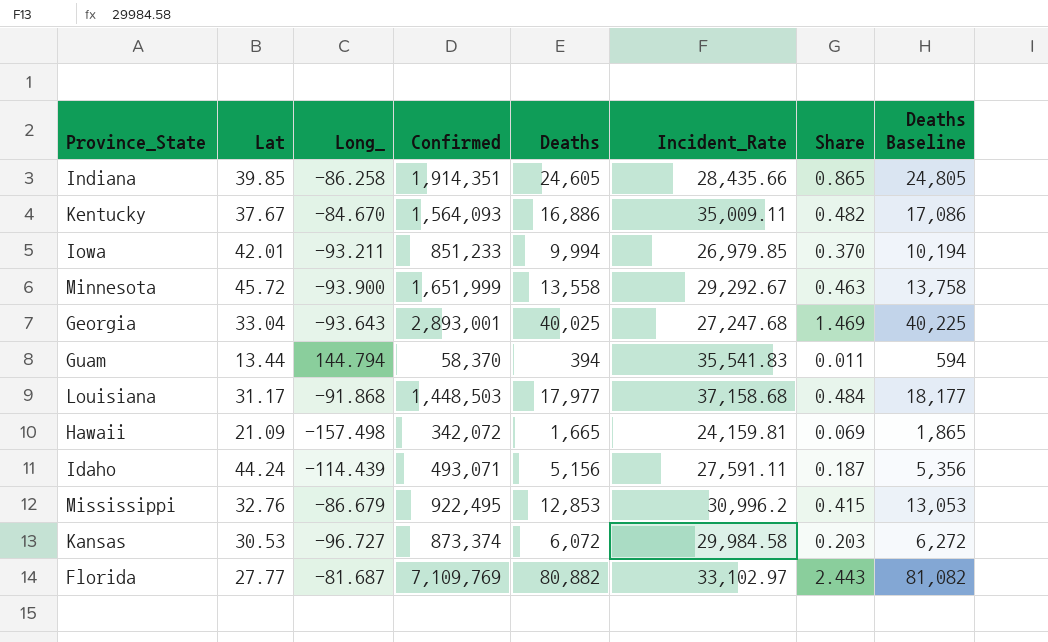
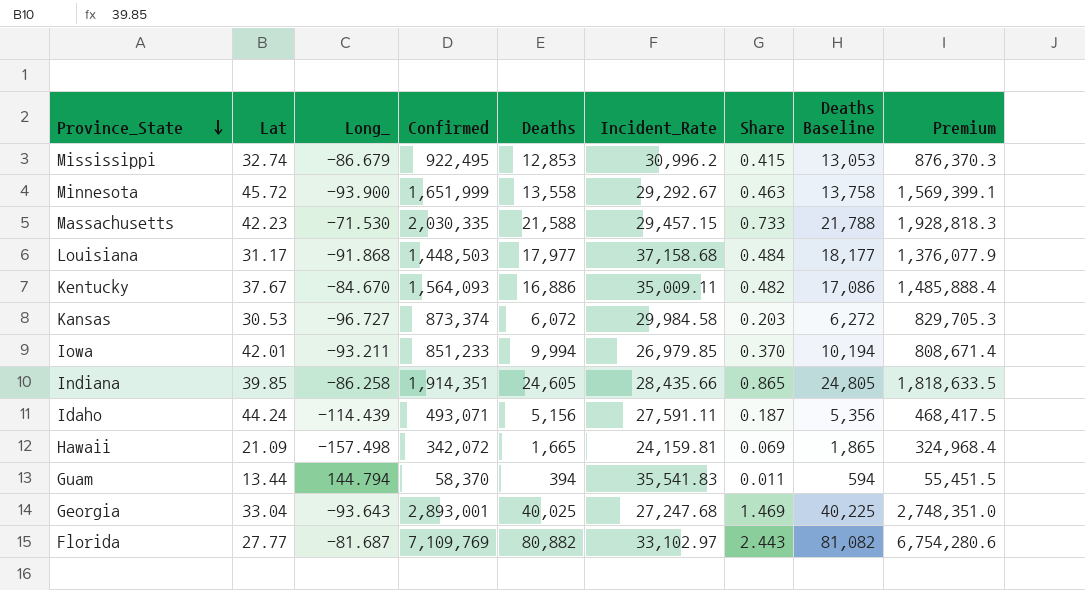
row order: none -> Province_State descending
column Premium | formula: none -> [Confirmed] * 0.95
Mississippi | Lat: 32.76 -> 32.74
row Massachusetts: none -> 42.23 | -71.530 | 2,030,335 | 21,588 | 29,457.15 | 0.733 | 21,788 | 1,928,818.3

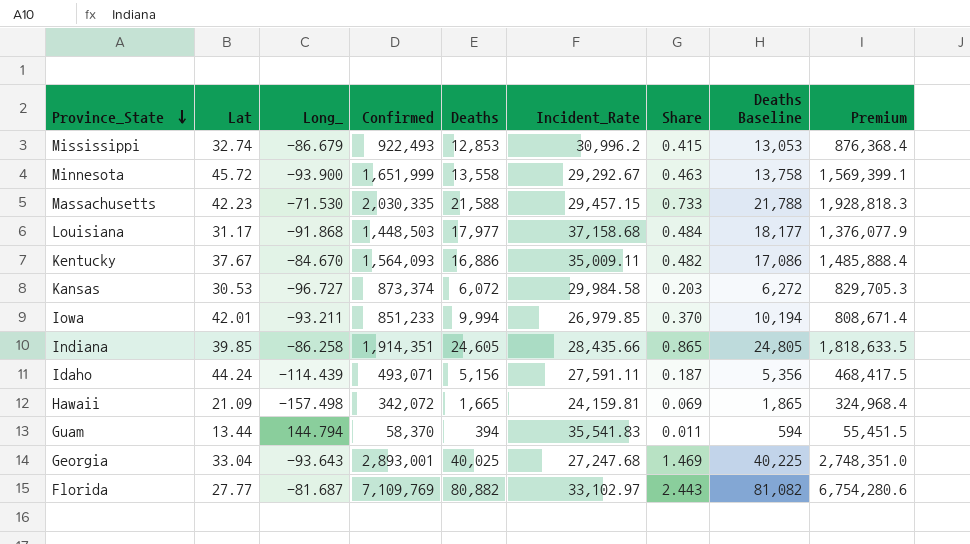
Mississippi | Confirmed: 922,495 -> 922,493
Mississippi | Premium: 876,370.3 -> 876,368.4

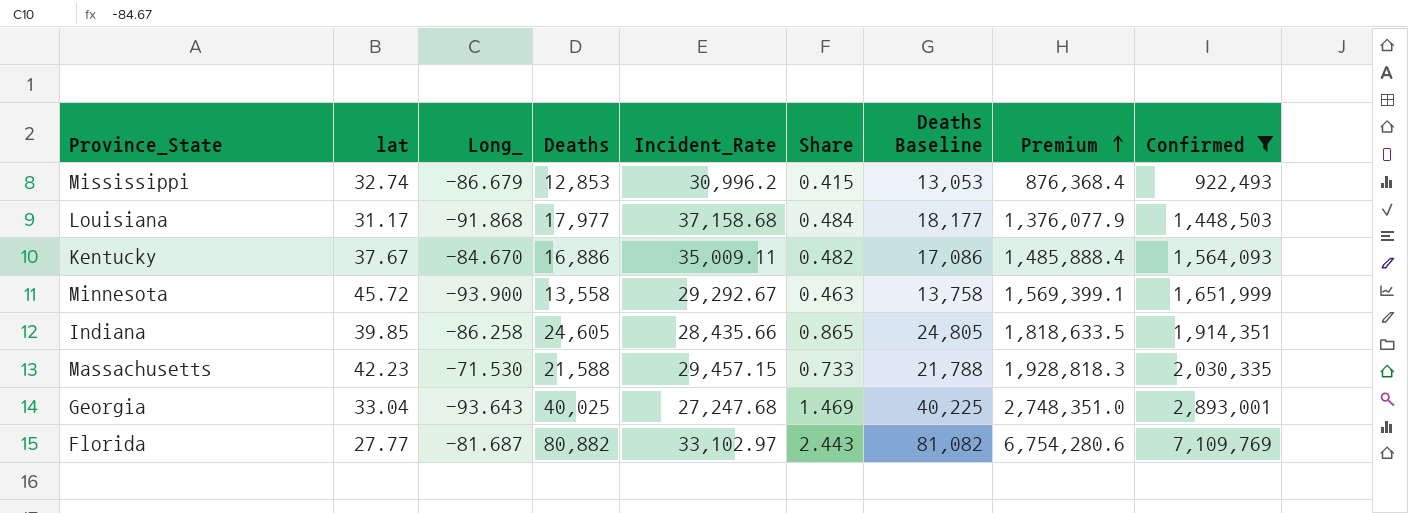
filter: none -> Confirmed >= 922,493
row order: Province_State descending -> Premium ascending
column name: Lat -> lat
column Confirmed | position: 4 -> 9

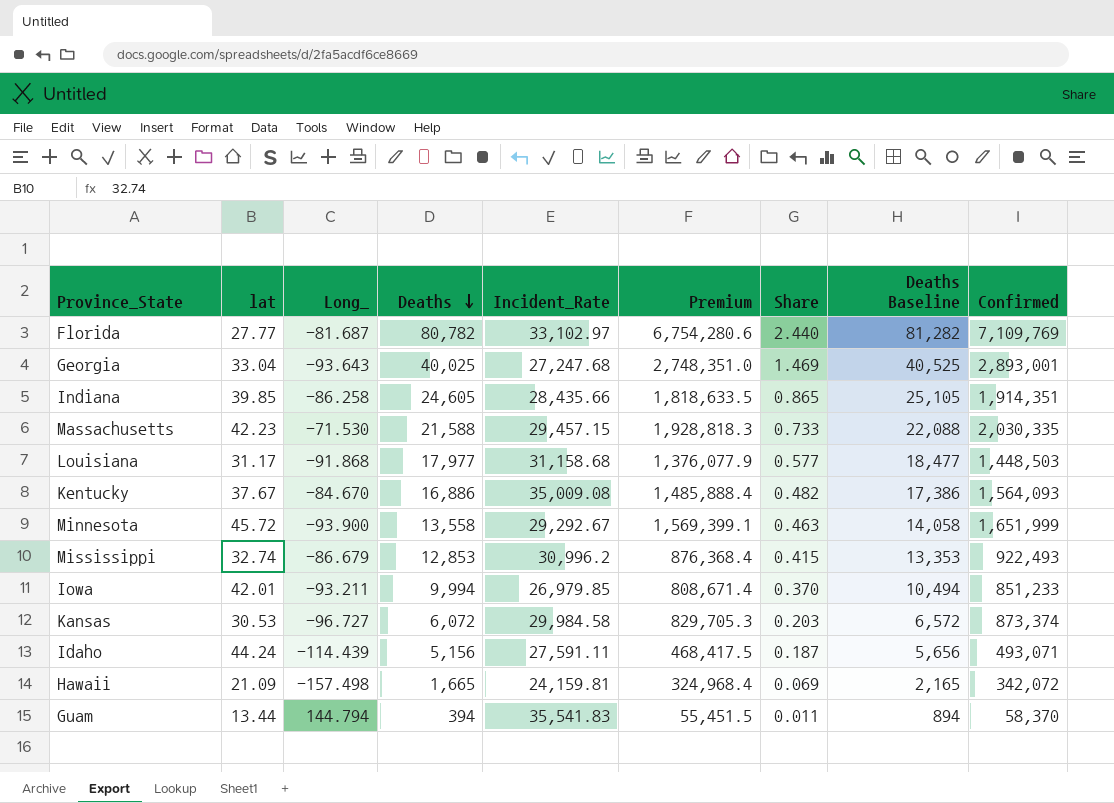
filter: Confirmed >= 922,493 -> none
row order: Premium ascending -> Deaths descending
column Premium | position: 8 -> 6
column Deaths Baseline | formula: [Deaths] + 200 -> [Deaths] + 500
Florida | Deaths: 80,882 -> 80,782
Florida | Share: 2.443 -> 2.440
Louisiana | Incident_Rate: 37,158.68 -> 31,158.68
Louisiana | Share: 0.484 -> 0.577
Kentucky | Incident_Rate: 35,009.11 -> 35,009.08

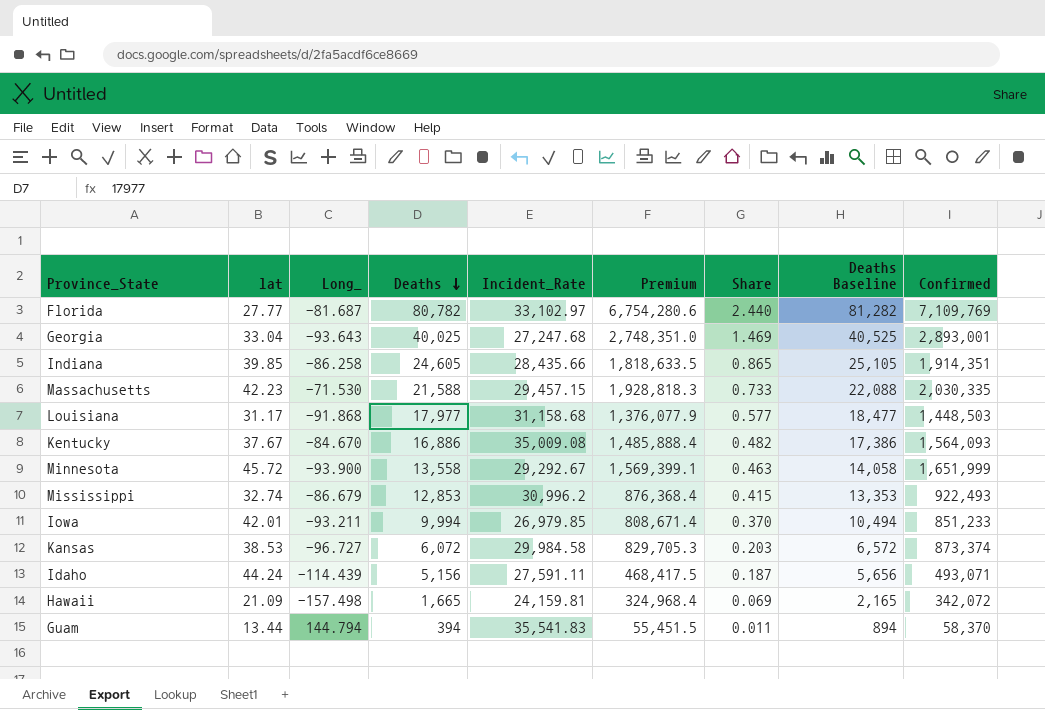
Kansas | lat: 30.53 -> 38.53

